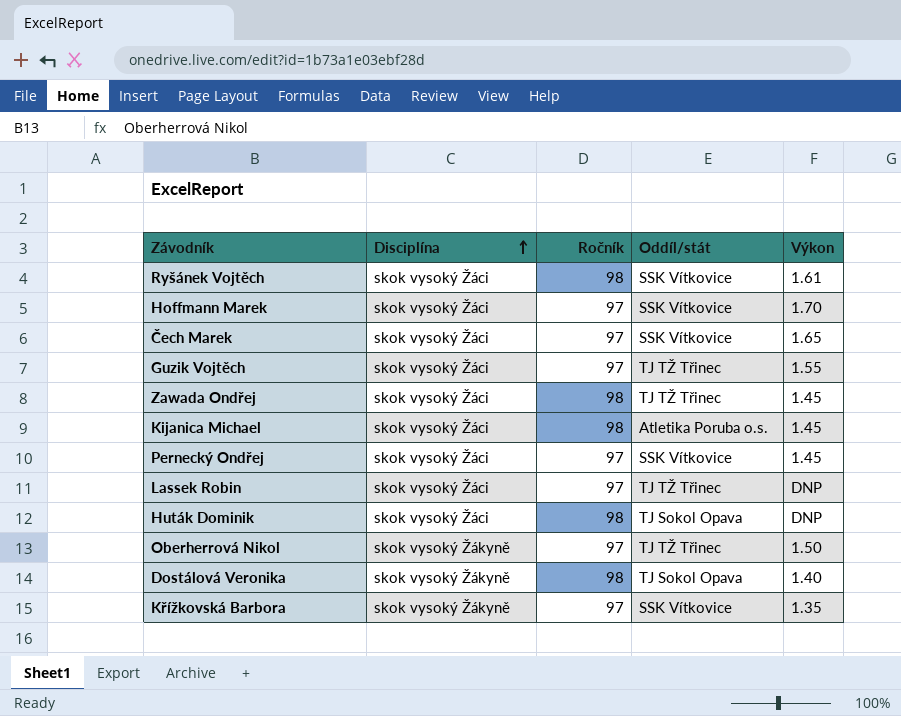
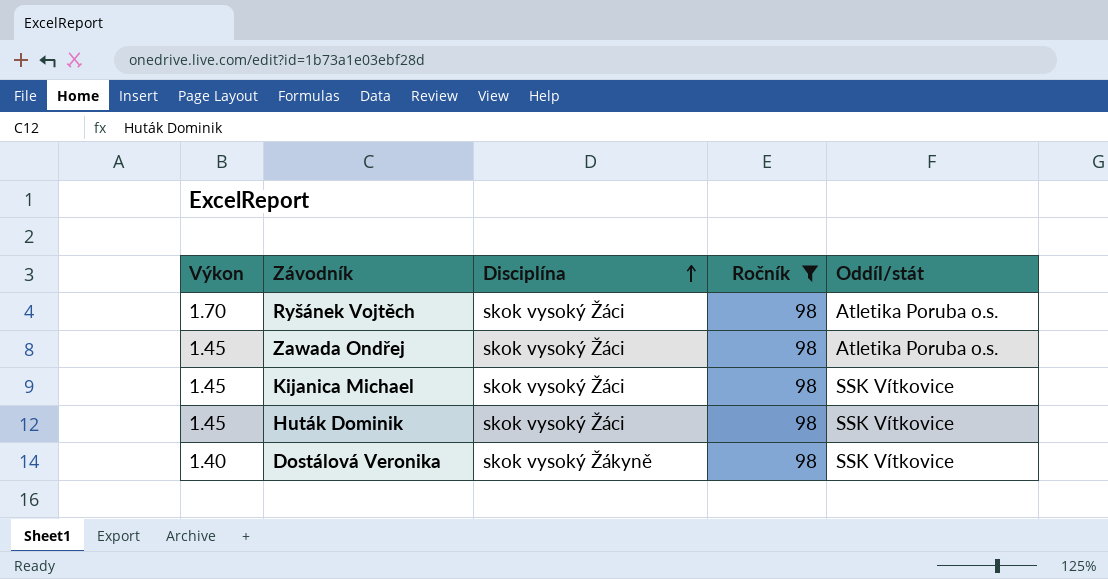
filter: none -> Ročník = 98
column Výkon | position: 5 -> 1
Ryšánek Vojtěch | Výkon: 1.61 -> 1.70
Ryšánek Vojtěch | Oddíl/stát: SSK Vítkovice -> Atletika Poruba o.s.
Zawada Ondřej | Oddíl/stát: TJ TŽ Třinec -> Atletika Poruba o.s.
Kijanica Michael | Oddíl/stát: Atletika Poruba o.s. -> SSK Vítkovice
Huták Dominik | Výkon: DNP -> 1.45
Huták Dominik | Oddíl/stát: TJ Sokol Opava -> SSK Vítkovice
Dostálová Veronika | Oddíl/stát: TJ Sokol Opava -> SSK Vítkovice

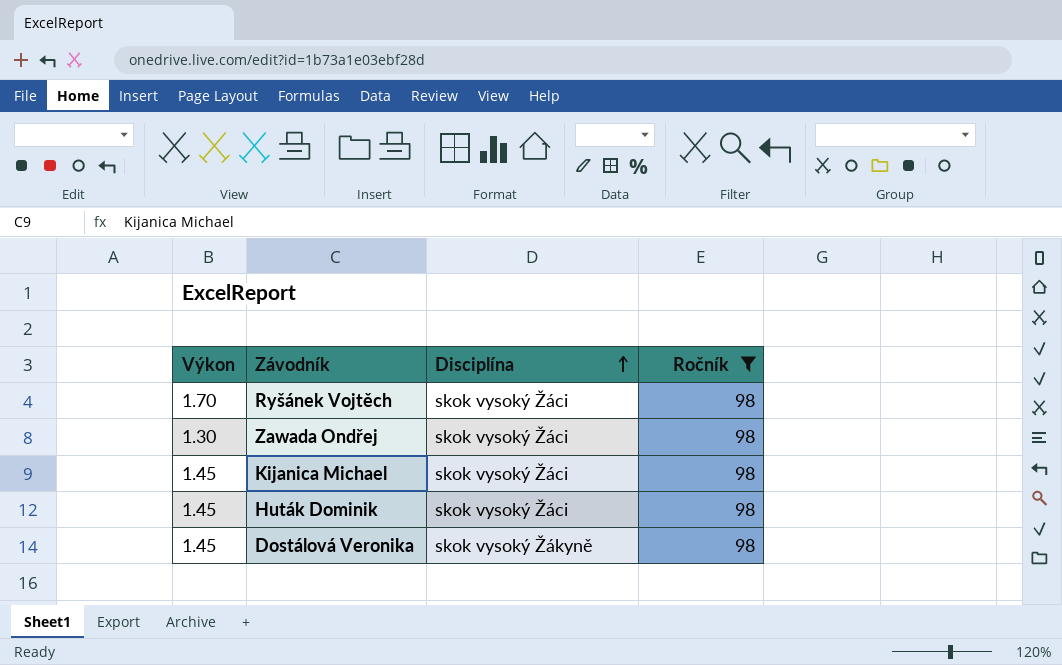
column Oddíl/stát | position: 5 -> none
Zawada Ondřej | Výkon: 1.45 -> 1.30
Dostálová Veronika | Výkon: 1.40 -> 1.45

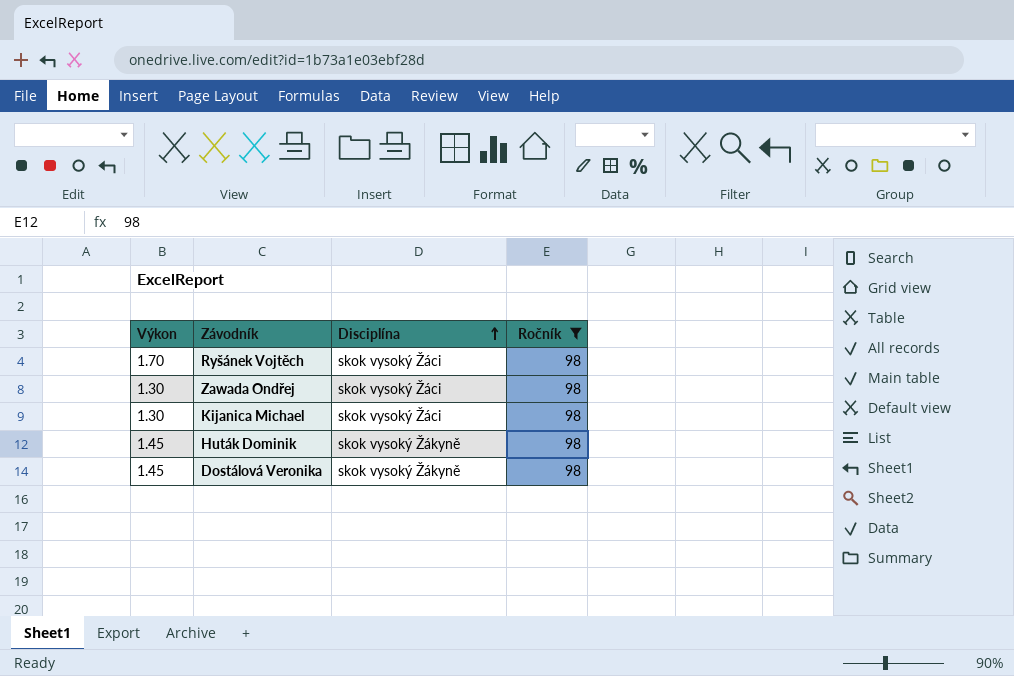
Kijanica Michael | Výkon: 1.45 -> 1.30
Huták Dominik | Disciplína: skok vysoký Žáci -> skok vysoký Žákyně

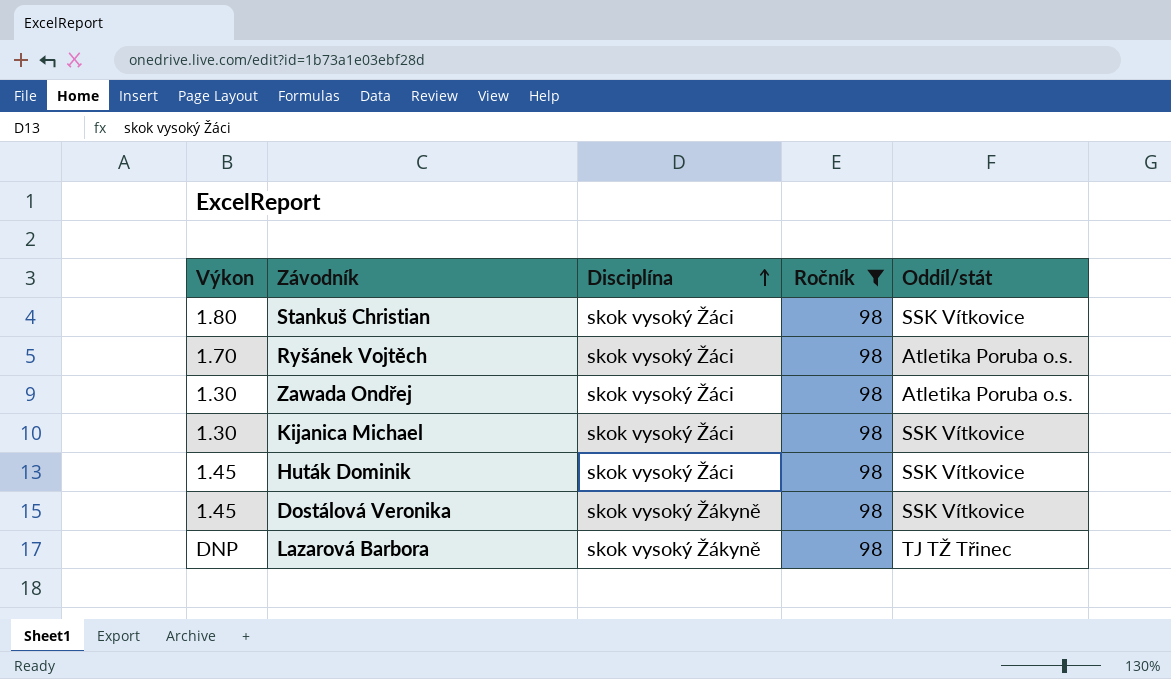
column Oddíl/stát | position: none -> 5
row Stankuš Christian: none -> 1.80 | skok vysoký Žáci | 98 | SSK Vítkovice
Huták Dominik | Disciplína: skok vysoký Žákyně -> skok vysoký Žáci
row Lazarová Barbora: none -> DNP | skok vysoký Žákyně | 98 | TJ TŽ Třinec

